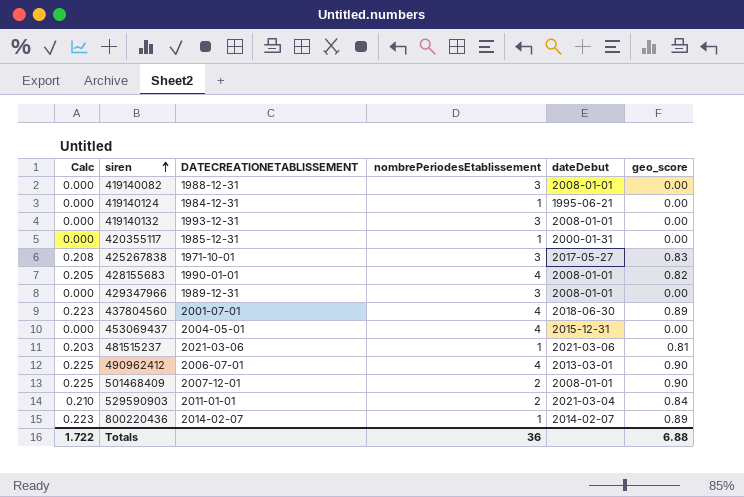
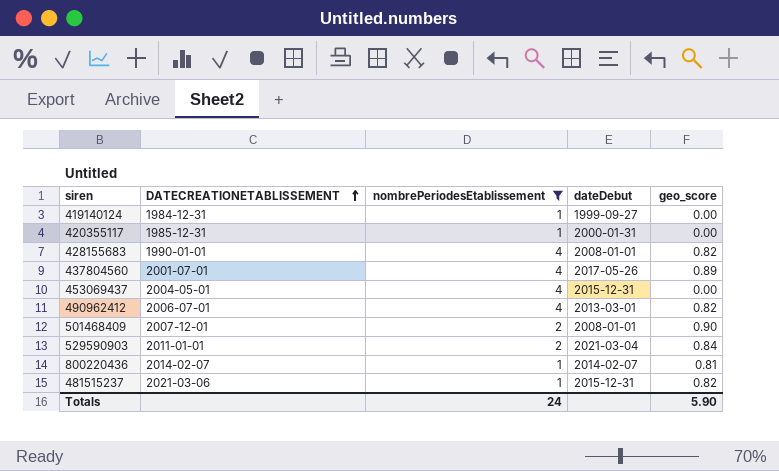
filter: none -> nombrePeriodesEtablissement != 3
row order: siren ascending -> DATECREATIONETABLISSEMENT ascending
column Calc | formula: [geo_score] * 0.25 -> none
419140124 | dateDebut: 1995-06-21 -> 1999-09-27
437804560 | dateDebut: 2018-06-30 -> 2017-05-26
490962412 | geo_score: 0.90 -> 0.82
800220436 | geo_score: 0.89 -> 0.81
481515237 | dateDebut: 2021-03-06 -> 2015-12-31
481515237 | geo_score: 0.81 -> 0.82
Totals | nombrePeriodesEtablissement: 36 -> 24
Totals | geo_score: 6.88 -> 5.90

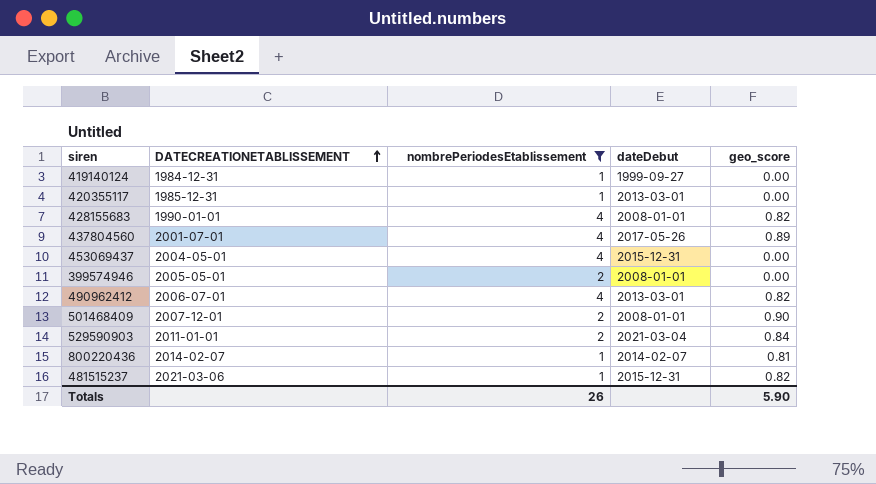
420355117 | dateDebut: 2000-01-31 -> 2013-03-01
row 399574946: none -> 2005-05-01 | 2 | 2008-01-01 | 0.00
Totals | nombrePeriodesEtablissement: 24 -> 26

